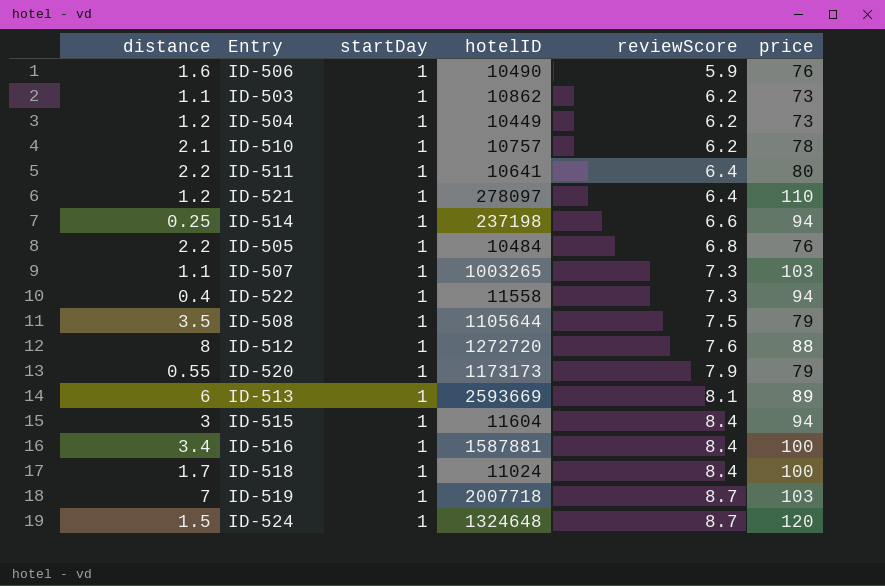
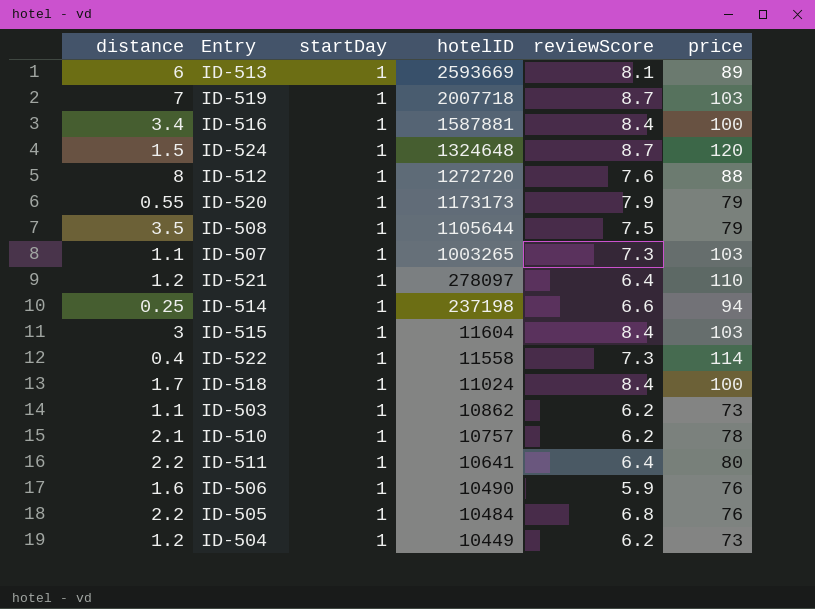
row order: reviewScore ascending -> hotelID descending
ID-515 | price: 94 -> 103
ID-522 | price: 94 -> 114

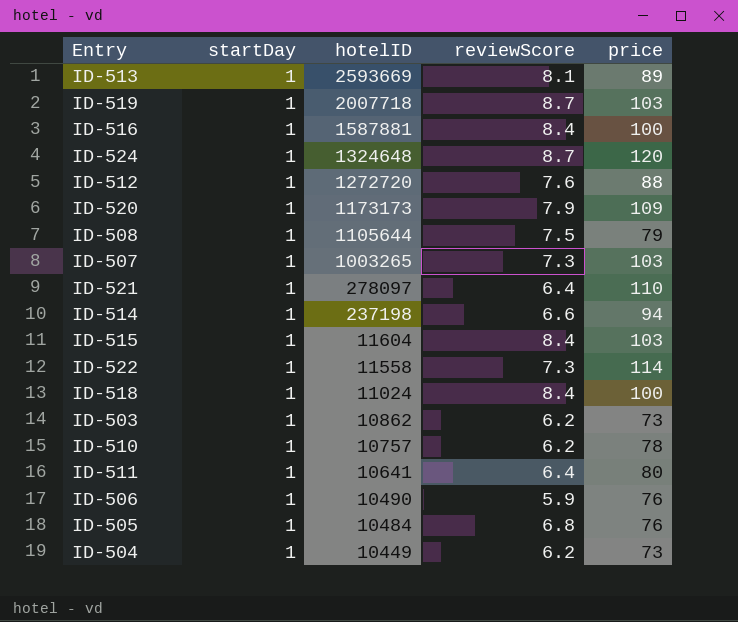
column distance | position: 1 -> none
ID-520 | price: 79 -> 109

